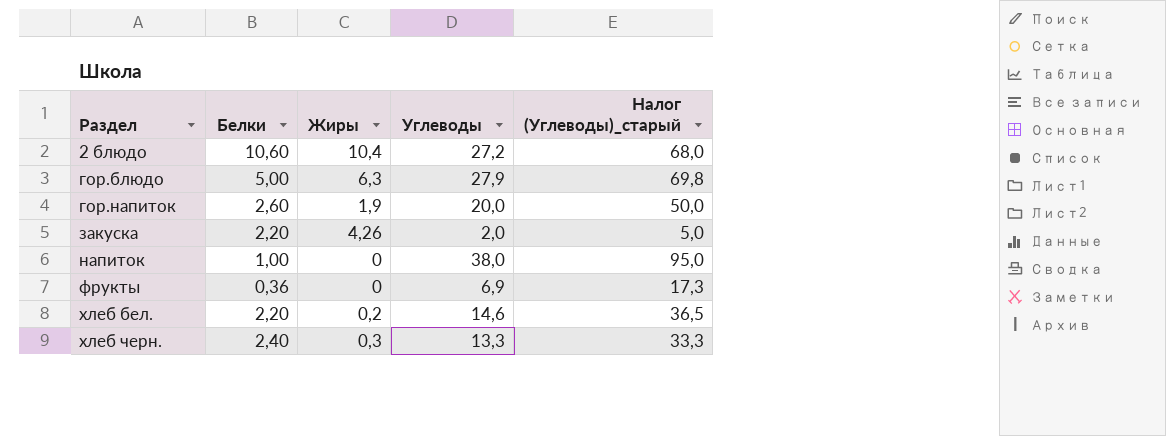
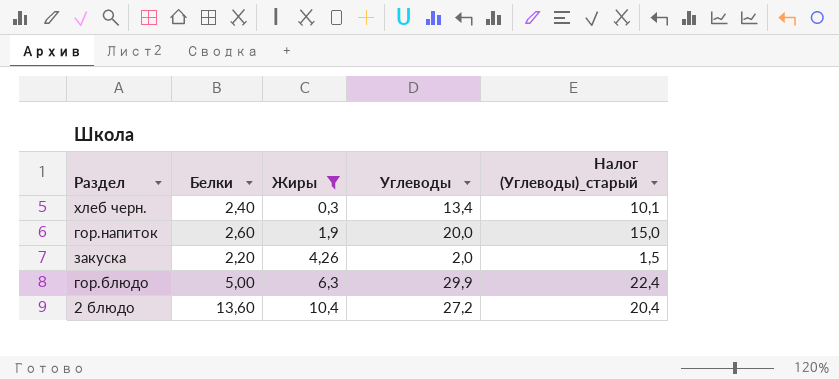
filter: none -> Жиры >= 0,3
row order: Раздел ascending -> Жиры ascending
column Налог (Углеводы)_старый | formula: [Углеводы] * 2,5 -> [Углеводы] * 0,75
хлеб черн. | Углеводы: 13,3 -> 13,4
гор.блюдо | Углеводы: 27,9 -> 29,9
2 блюдо | Белки: 10,60 -> 13,60

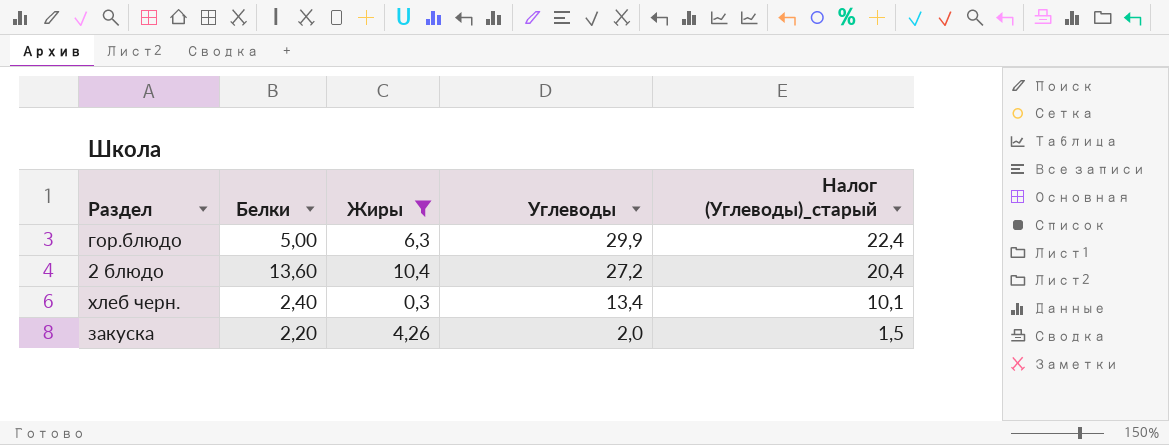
row order: Жиры ascending -> Углеводы descending
row гор.напиток: 2,60 | 1,9 | 20,0 | 15,0 -> none

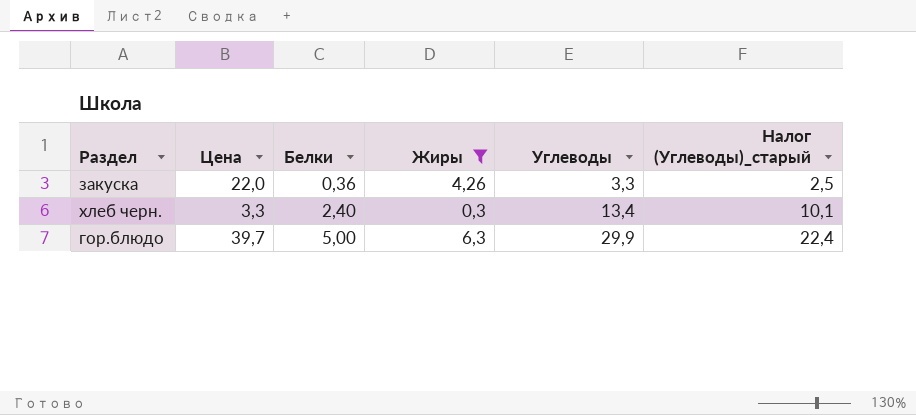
row order: Углеводы descending -> Белки ascending
column Цена | position: none -> 2
row 2 блюдо: 13,60 | 10,4 | 27,2 | 20,4 -> none
закуска | Белки: 2,20 -> 0,36
закуска | Углеводы: 2,0 -> 3,3
закуска | Налог (Углеводы)_старый: 1,5 -> 2,5

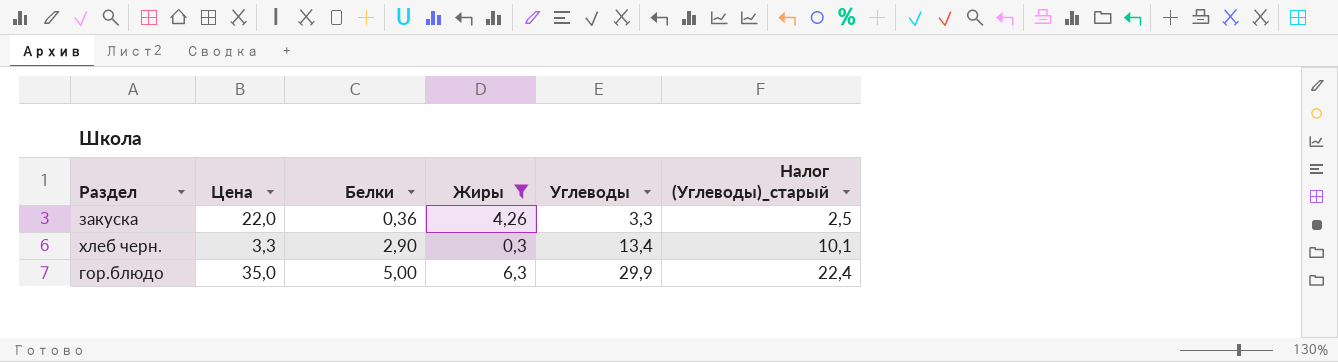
хлеб черн. | Белки: 2,40 -> 2,90
гор.блюдо | Цена: 39,7 -> 35,0

